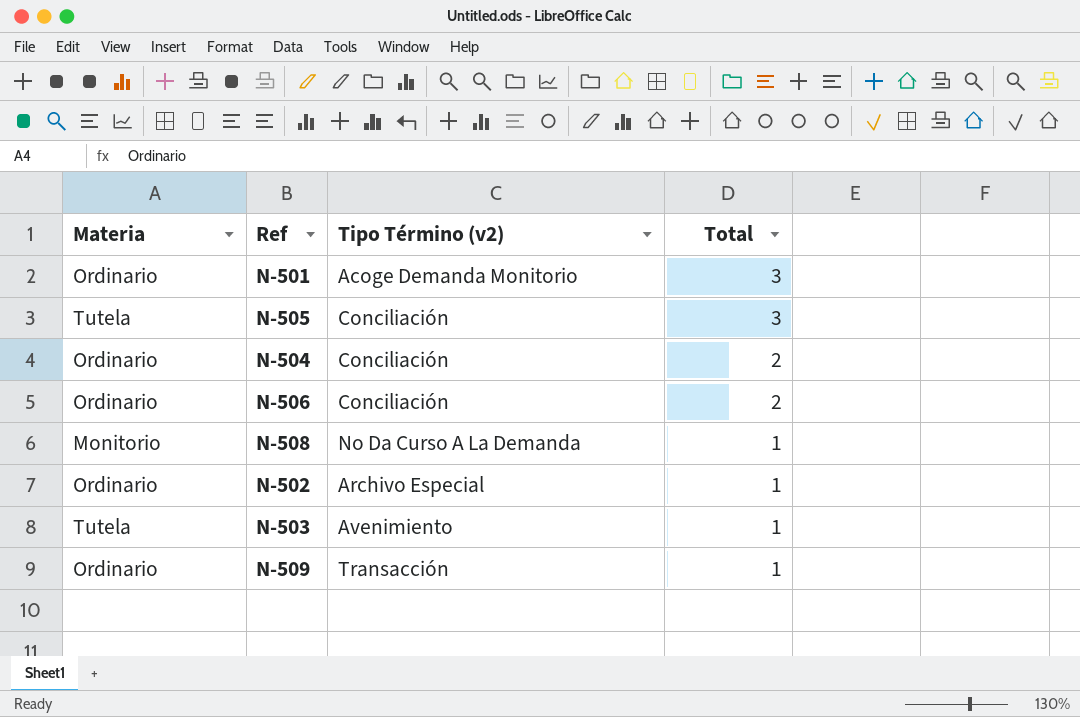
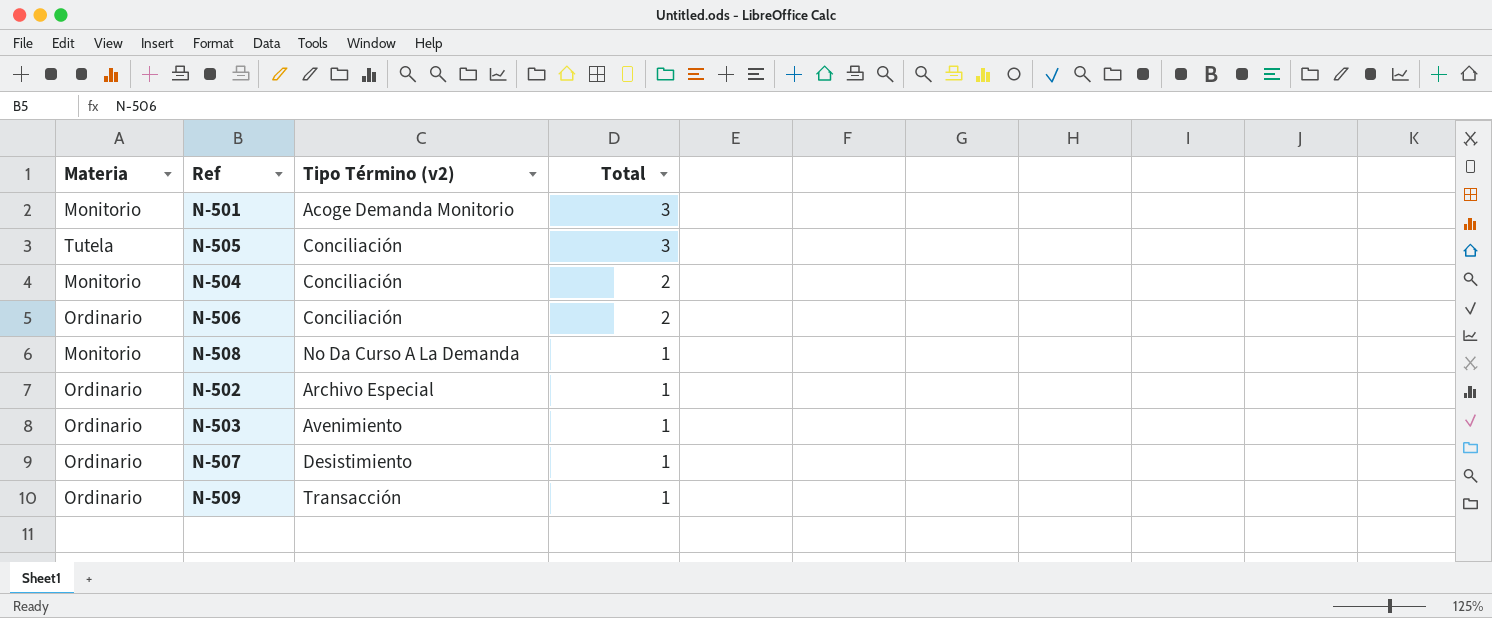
N-501 | Materia: Ordinario -> Monitorio
N-504 | Materia: Ordinario -> Monitorio
N-503 | Materia: Tutela -> Ordinario
row N-507: none -> Ordinario | Desistimiento | 1

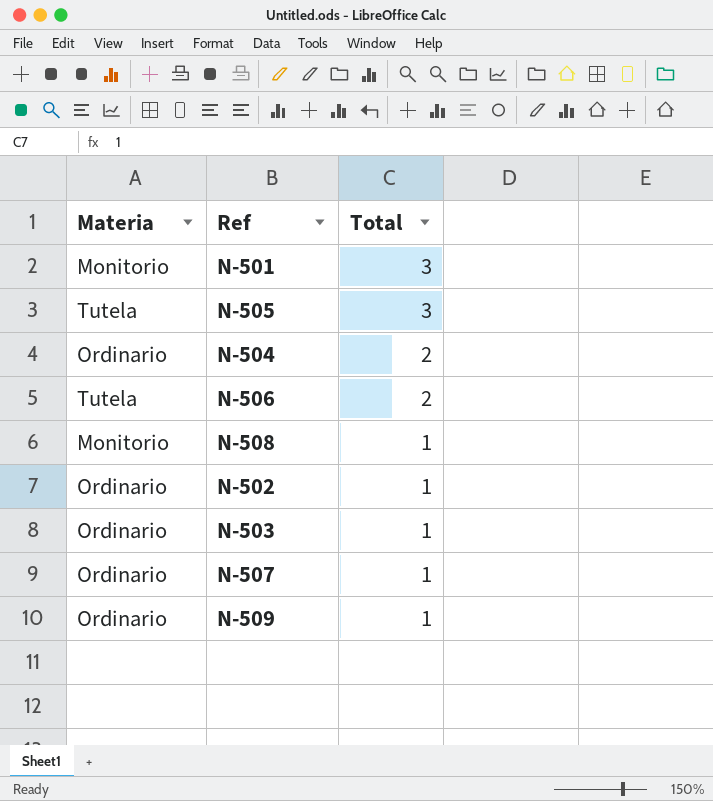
column Tipo Término (v2) | position: 3 -> none
N-504 | Materia: Monitorio -> Ordinario
N-506 | Materia: Ordinario -> Tutela

